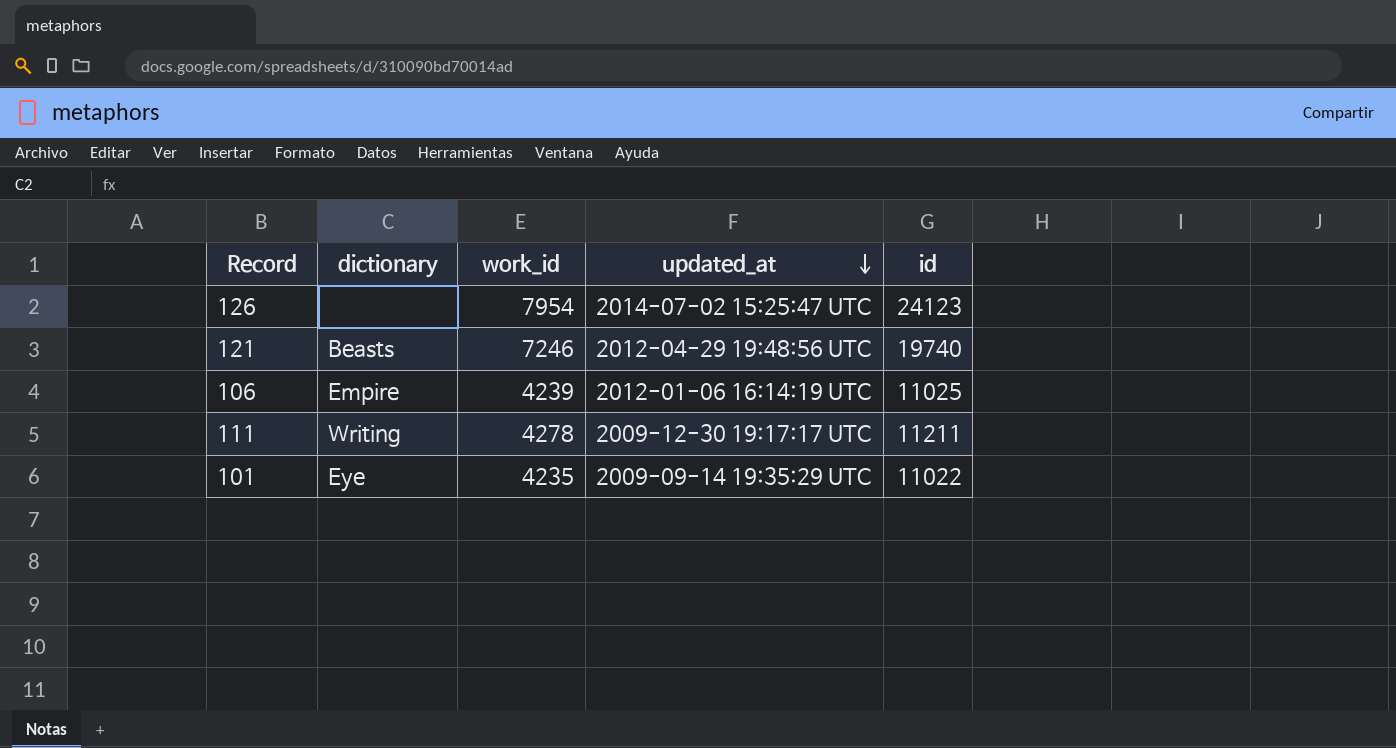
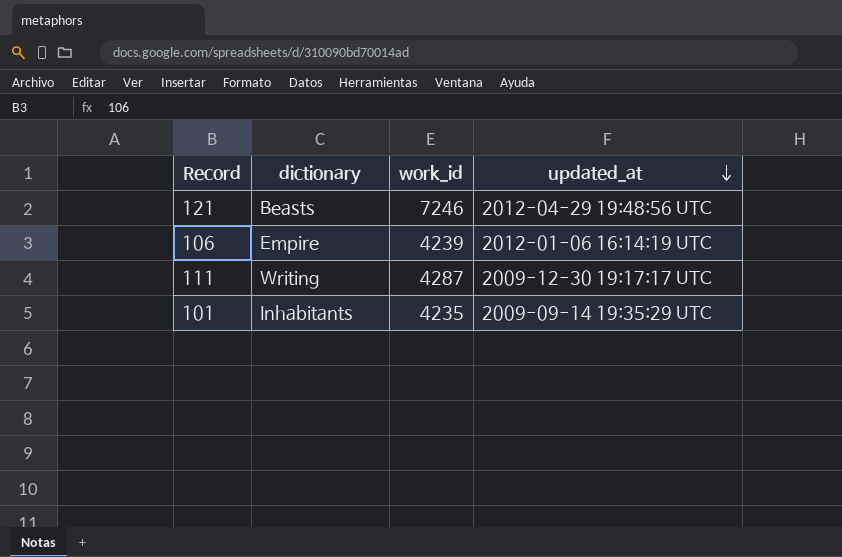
column id | position: 5 -> none
row 126: none | 7954 | 2014-07-02 15:25:47 UTC | 24123 -> none
111 | work_id: 4278 -> 4287
101 | dictionary: Eye -> Inhabitants

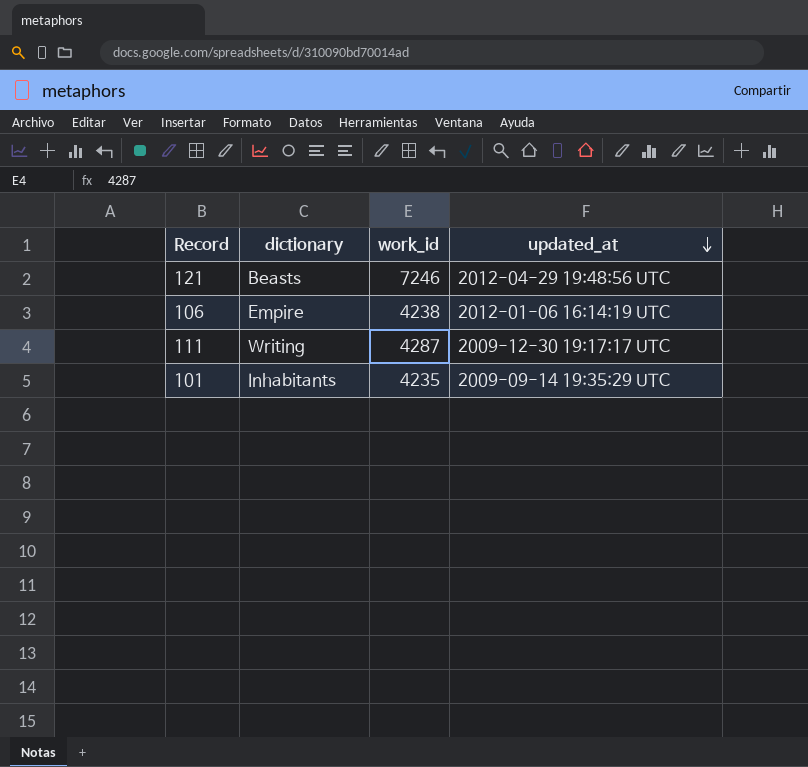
106 | work_id: 4239 -> 4238

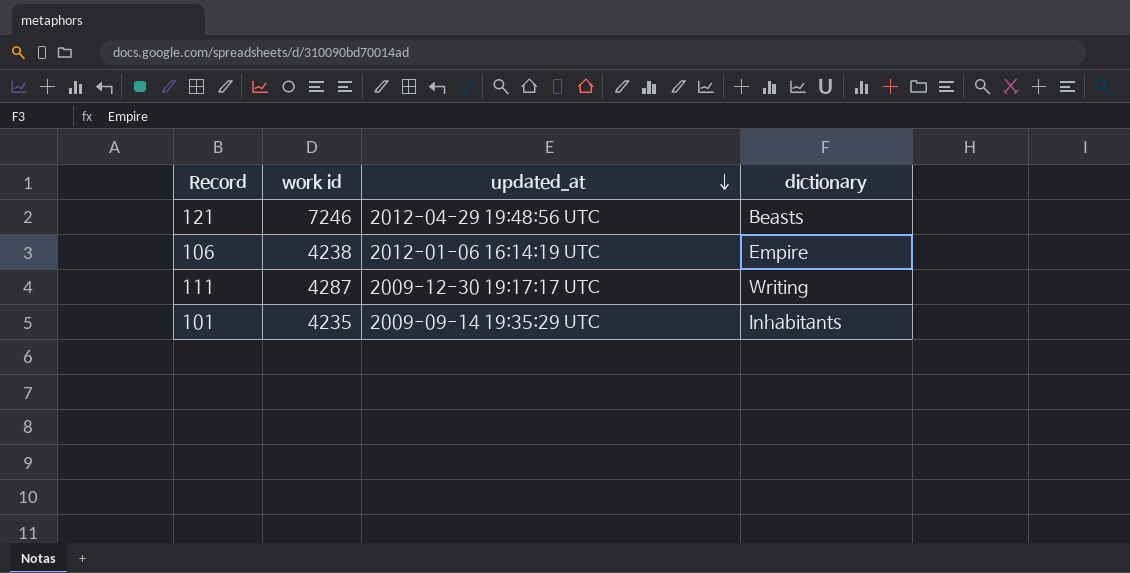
column name: work_id -> work id
column dictionary | position: 2 -> 4

